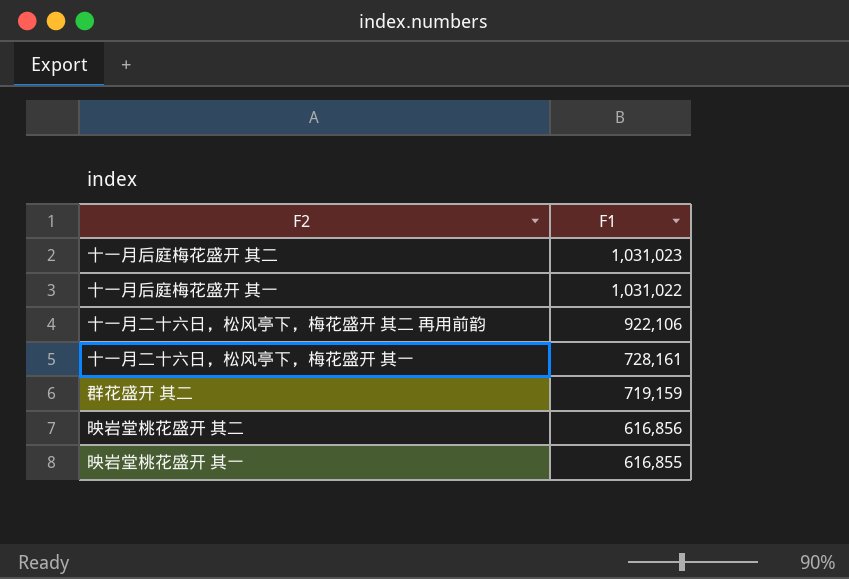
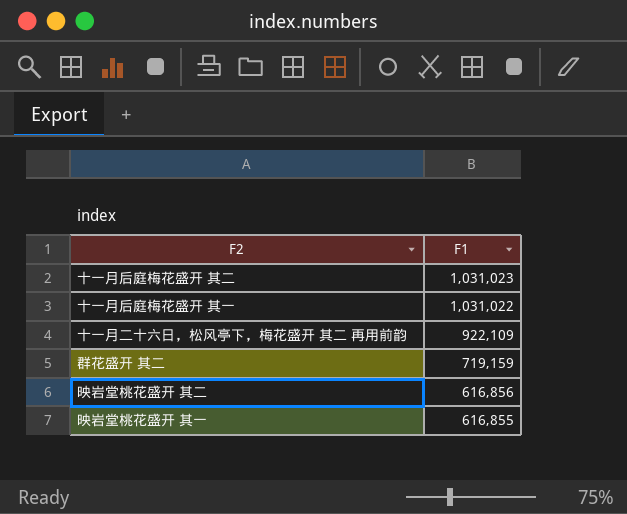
row 十一月二十六日，松风亭下，梅花盛开 其一: 728,161 -> none
十一月二十六日，松风亭下，梅花盛开 其二 再用前韵 | F1: 922,106 -> 922,109

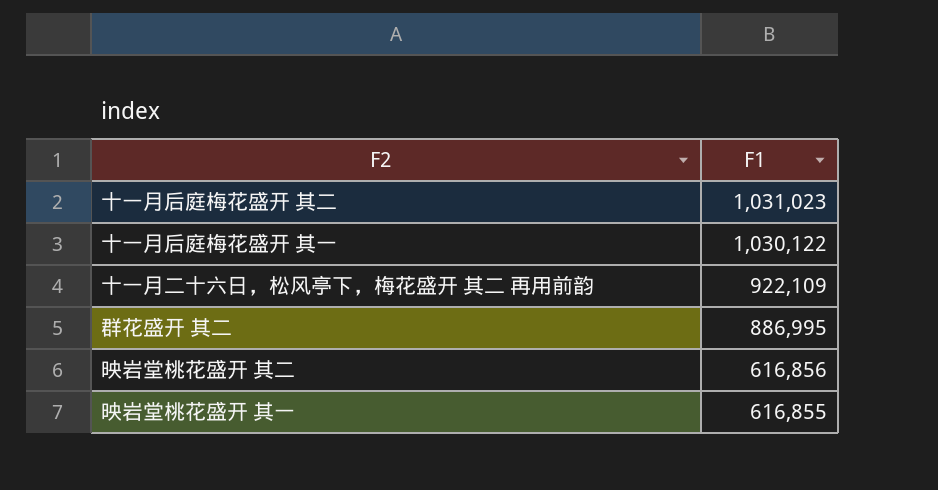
十一月后庭梅花盛开 其一 | F1: 1,031,022 -> 1,030,122
群花盛开 其二 | F1: 719,159 -> 886,995

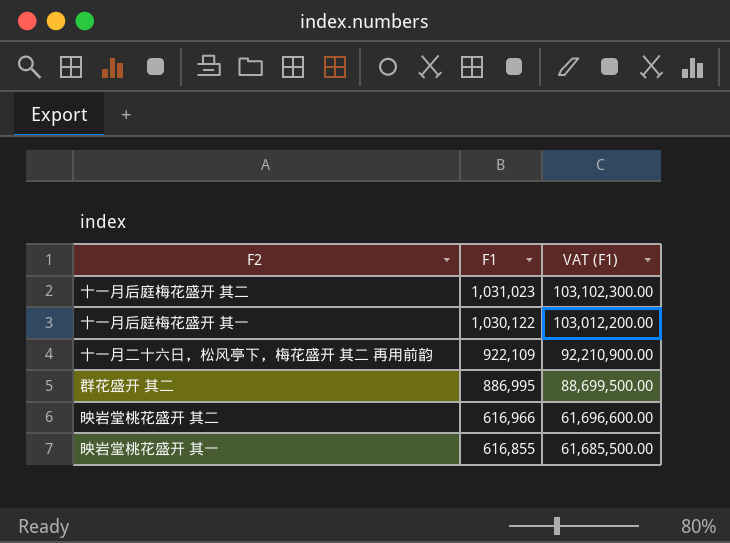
column VAT (F1) | formula: none -> [F1] * 100
映岩堂桃花盛开 其二 | F1: 616,856 -> 616,966

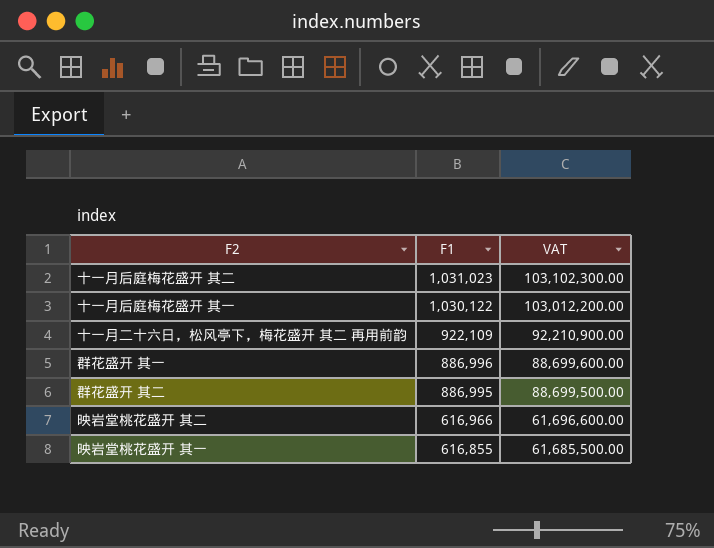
column name: VAT (F1) -> VAT
row 群花盛开 其一: none -> 886,996 | 88,699,600.00

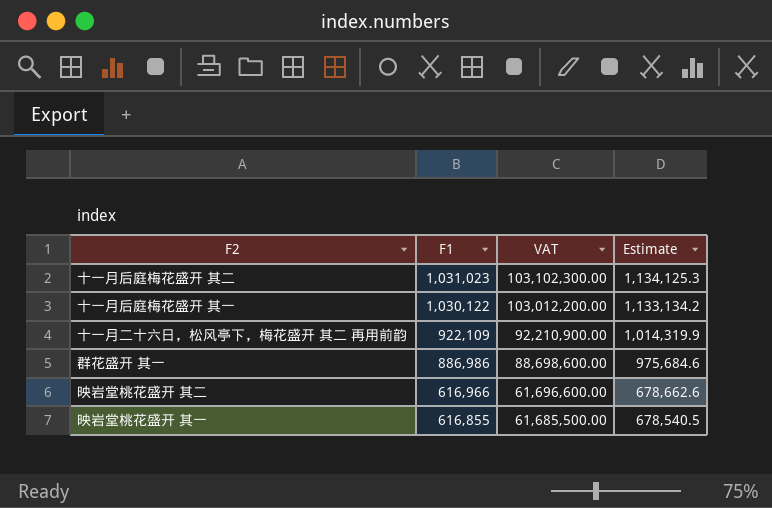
column Estimate | formula: none -> [F1] * 1.1
row 群花盛开 其二: 886,995 | 88,699,500.00 -> none
群花盛开 其一 | F1: 886,996 -> 886,986
群花盛开 其一 | VAT: 88,699,600.00 -> 88,698,600.00

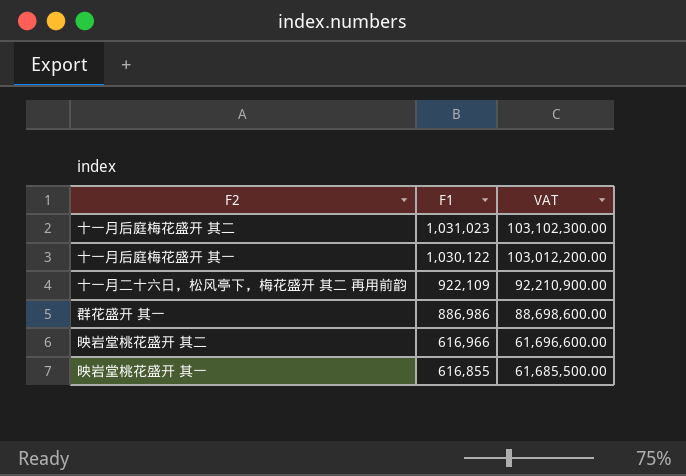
column Estimate | formula: [F1] * 1.1 -> none

